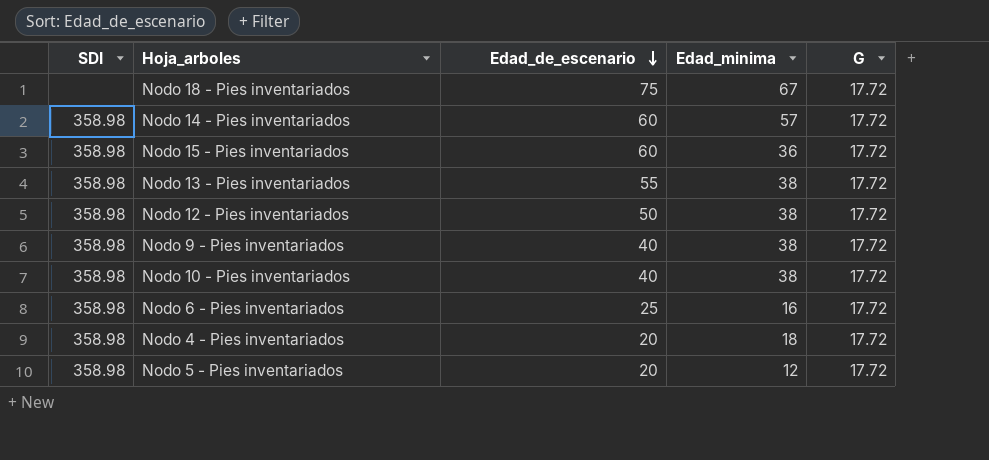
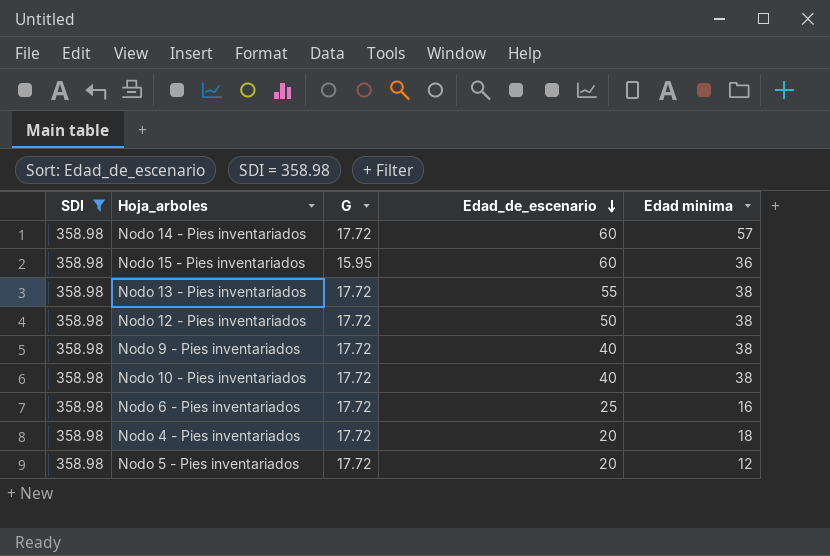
filter: none -> SDI = 358.98
column G | position: 5 -> 3
column name: Edad_minima -> Edad minima
Nodo 15 - Pies inventariados | G: 17.72 -> 15.95

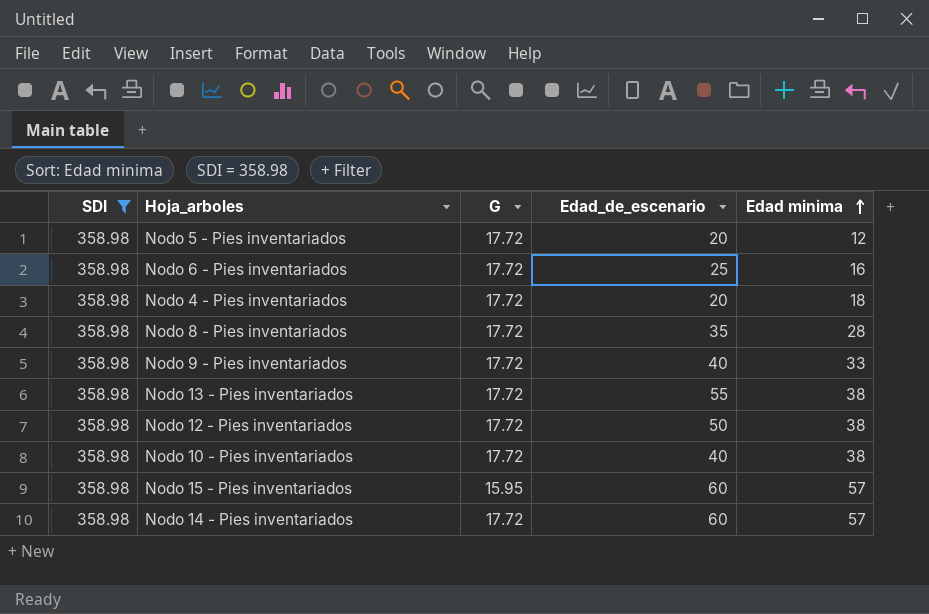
row order: Edad_de_escenario descending -> Edad minima ascending
row Nodo 8 - Pies inventariados: none -> 358.98 | 17.72 | 35 | 28
Nodo 9 - Pies inventariados | Edad minima: 38 -> 33
Nodo 15 - Pies inventariados | Edad minima: 36 -> 57

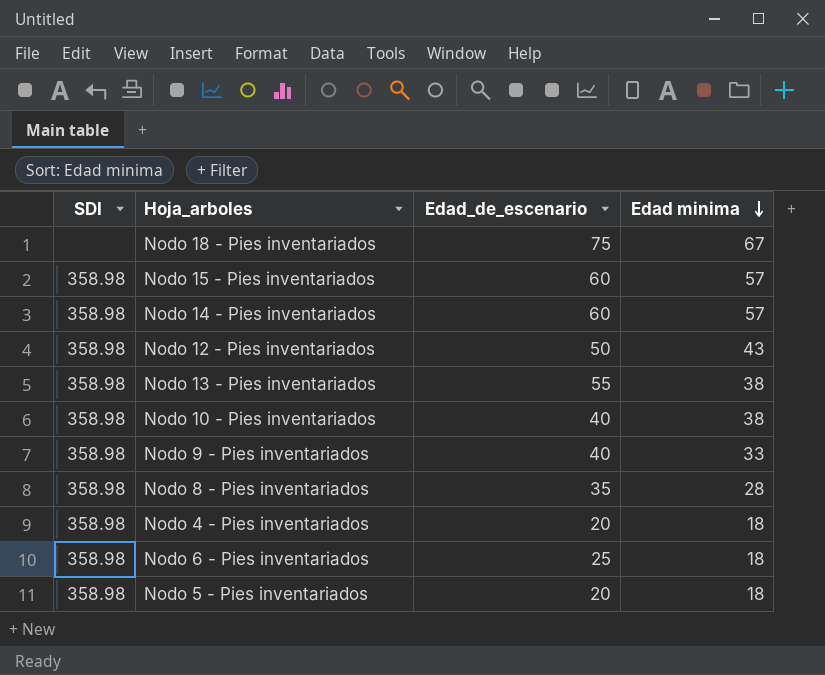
filter: SDI = 358.98 -> none
row order: Edad minima ascending -> Edad minima descending
column G | position: 3 -> none
Nodo 12 - Pies inventariados | Edad minima: 38 -> 43
Nodo 6 - Pies inventariados | Edad minima: 16 -> 18
Nodo 5 - Pies inventariados | Edad minima: 12 -> 18

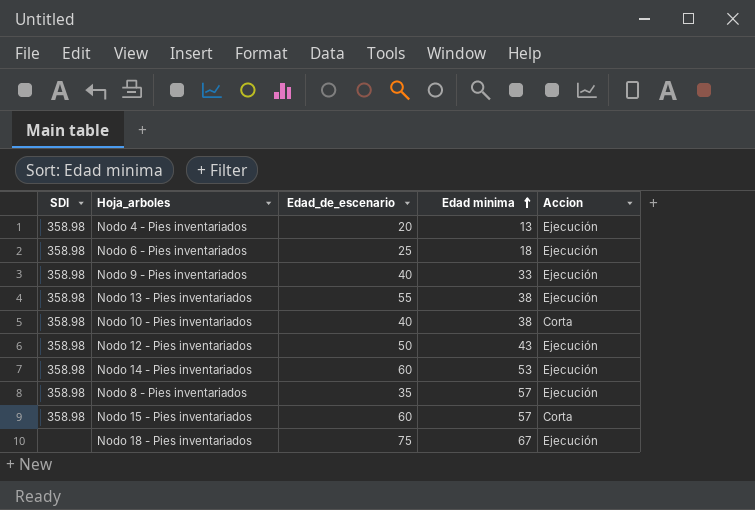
row order: Edad minima descending -> Edad minima ascending
column Accion | position: none -> 5
row Nodo 5 - Pies inventariados: 358.98 | 20 | 18 -> none
Nodo 4 - Pies inventariados | Edad minima: 18 -> 13
Nodo 14 - Pies inventariados | Edad minima: 57 -> 53
Nodo 8 - Pies inventariados | Edad minima: 28 -> 57

